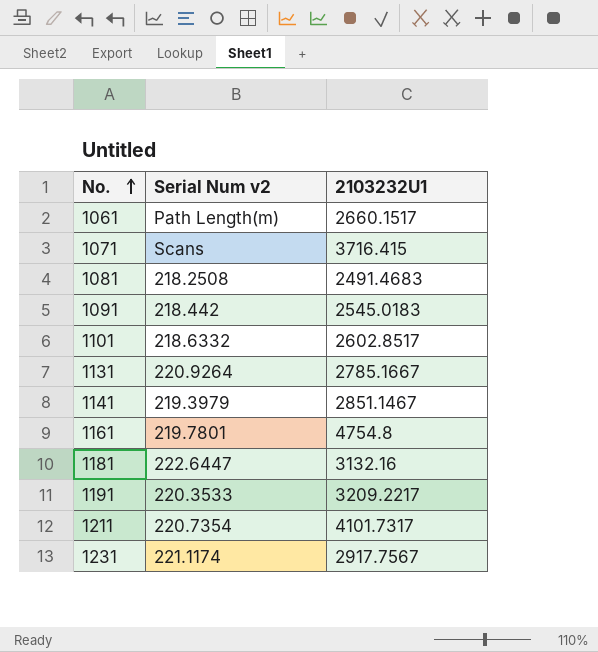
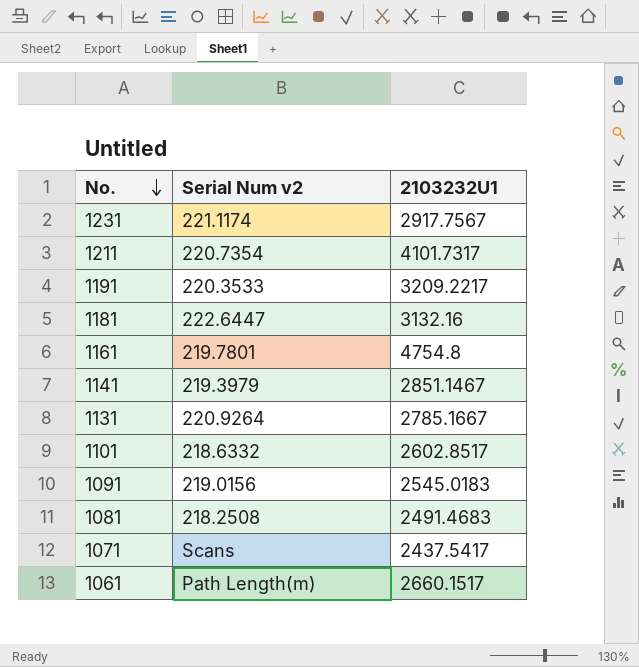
row order: No. ascending -> No. descending
1091 | Serial Num v2: 218.442 -> 219.0156
1071 | 2103232U1: 3716.415 -> 2437.5417

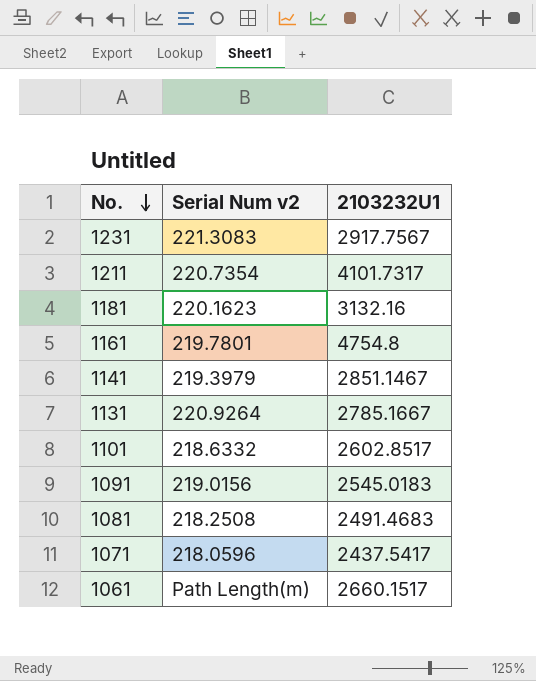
row 1191: 220.3533 | 3209.2217 -> none
1231 | Serial Num v2: 221.1174 -> 221.3083
1181 | Serial Num v2: 222.6447 -> 220.1623
1071 | Serial Num v2: Scans -> 218.0596

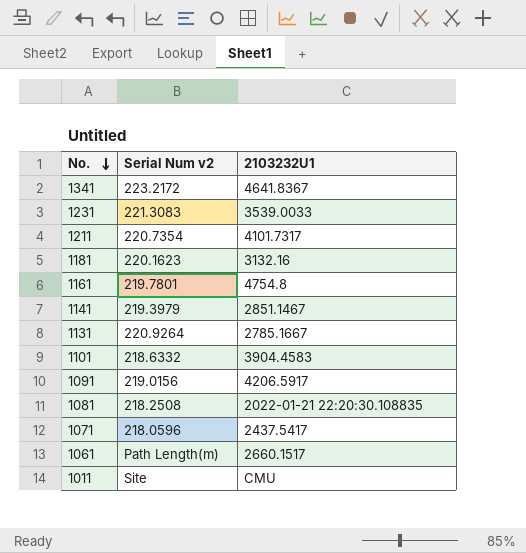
row 1341: none -> 223.2172 | 4641.8367
1231 | 2103232U1: 2917.7567 -> 3539.0033
1101 | 2103232U1: 2602.8517 -> 3904.4583
1091 | 2103232U1: 2545.0183 -> 4206.5917
1081 | 2103232U1: 2491.4683 -> 2022-01-21 22:20:30.108835
row 1011: none -> Site | CMU

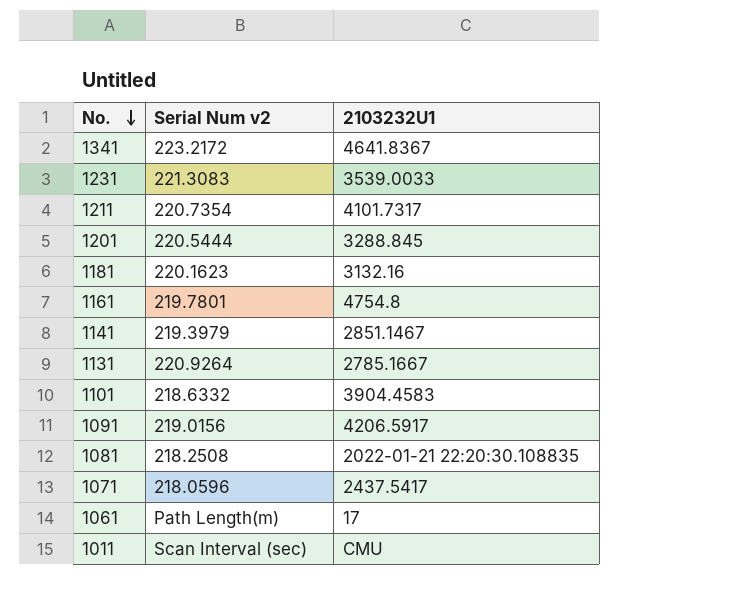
row 1201: none -> 220.5444 | 3288.845
1061 | 2103232U1: 2660.1517 -> 17
1011 | Serial Num v2: Site -> Scan Interval (sec)

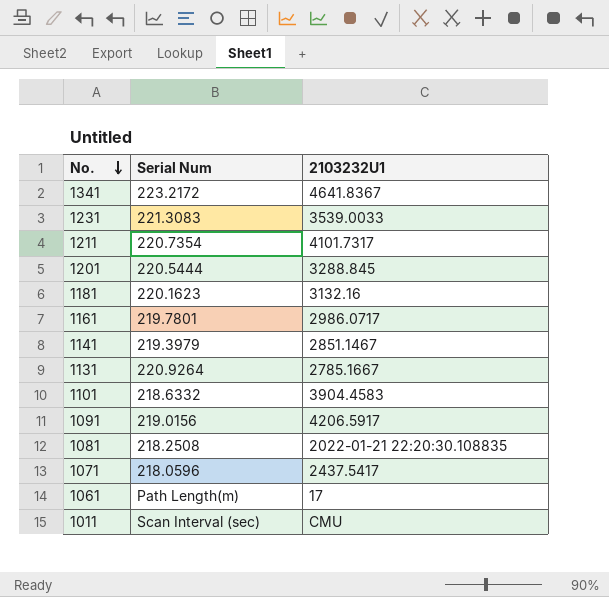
column name: Serial Num v2 -> Serial Num
1161 | 2103232U1: 4754.8 -> 2986.0717

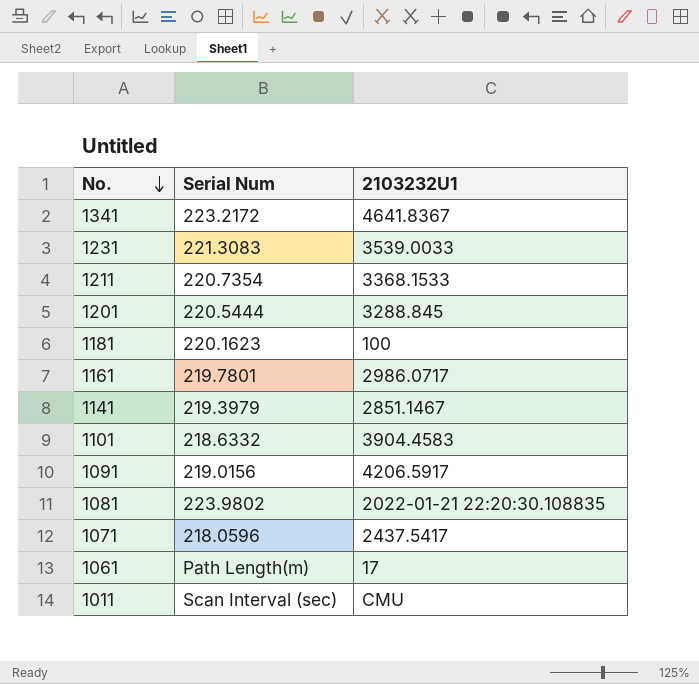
row 1131: 220.9264 | 2785.1667 -> none
1211 | 2103232U1: 4101.7317 -> 3368.1533
1181 | 2103232U1: 3132.16 -> 100
1081 | Serial Num: 218.2508 -> 223.9802

